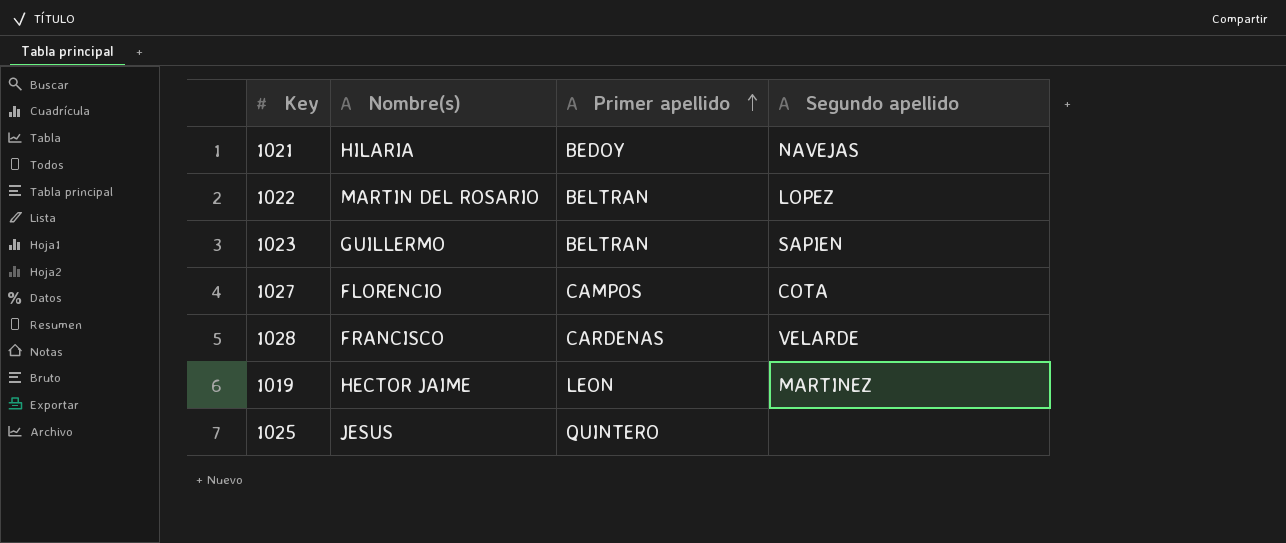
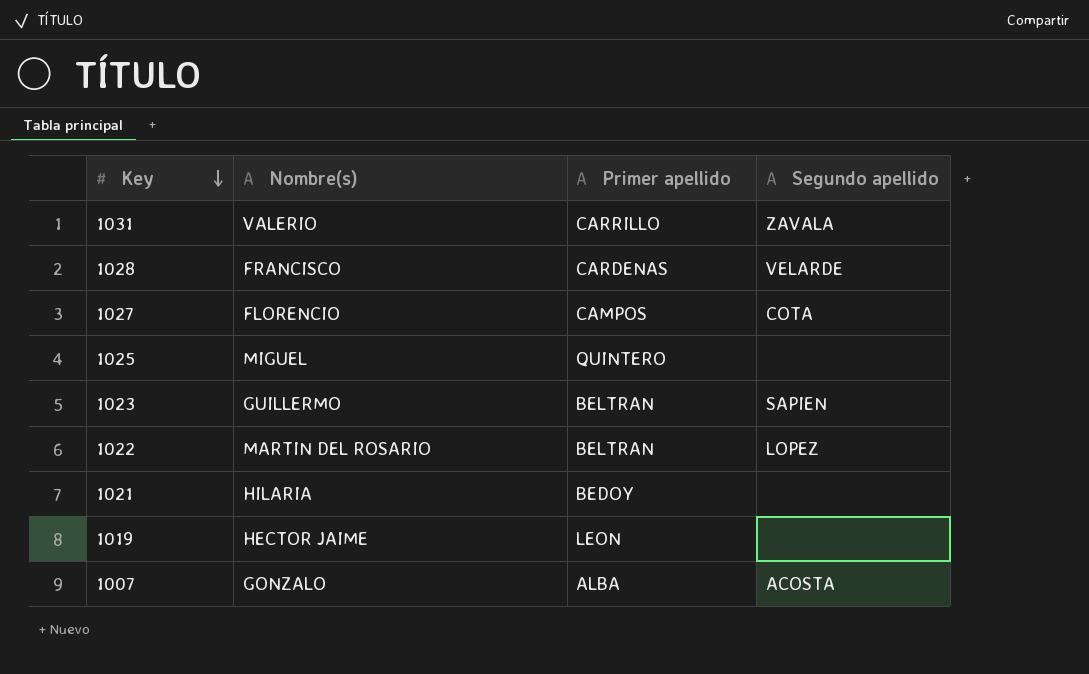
row order: Primer apellido ascending -> Key descending
row 1031: none -> VALERIO | CARRILLO | ZAVALA
1025 | Nombre(s): JESUS -> MIGUEL
1021 | Segundo apellido: NAVEJAS -> none
1019 | Segundo apellido: MARTINEZ -> none
row 1007: none -> GONZALO | ALBA | ACOSTA

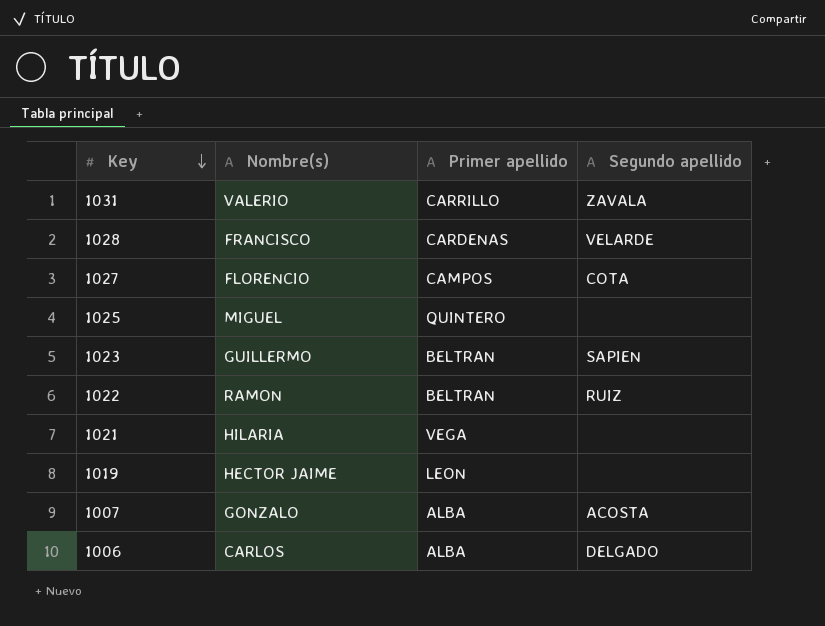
1022 | Nombre(s): MARTIN DEL ROSARIO -> RAMON
1022 | Segundo apellido: LOPEZ -> RUIZ
1021 | Primer apellido: BEDOY -> VEGA
row 1006: none -> CARLOS | ALBA | DELGADO

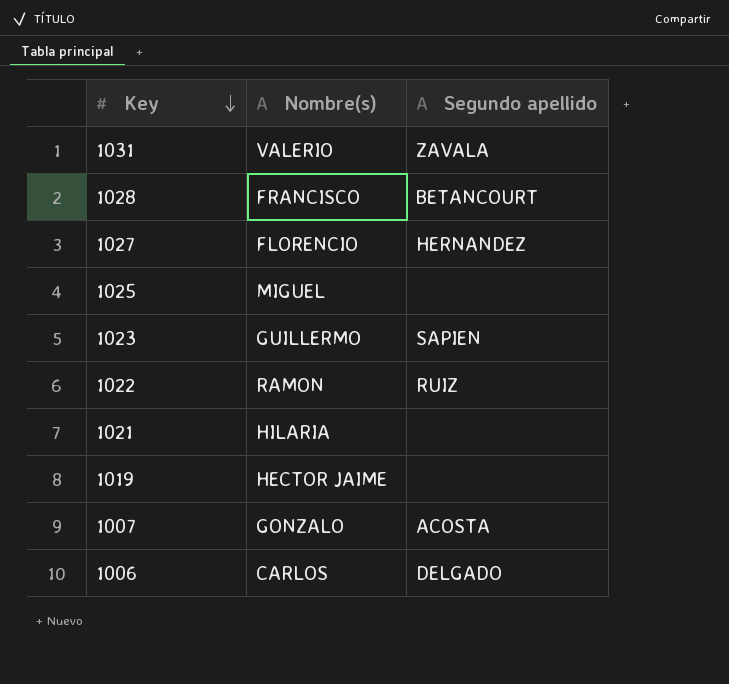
column Primer apellido | position: 3 -> none
1028 | Segundo apellido: VELARDE -> BETANCOURT
1027 | Segundo apellido: COTA -> HERNANDEZ

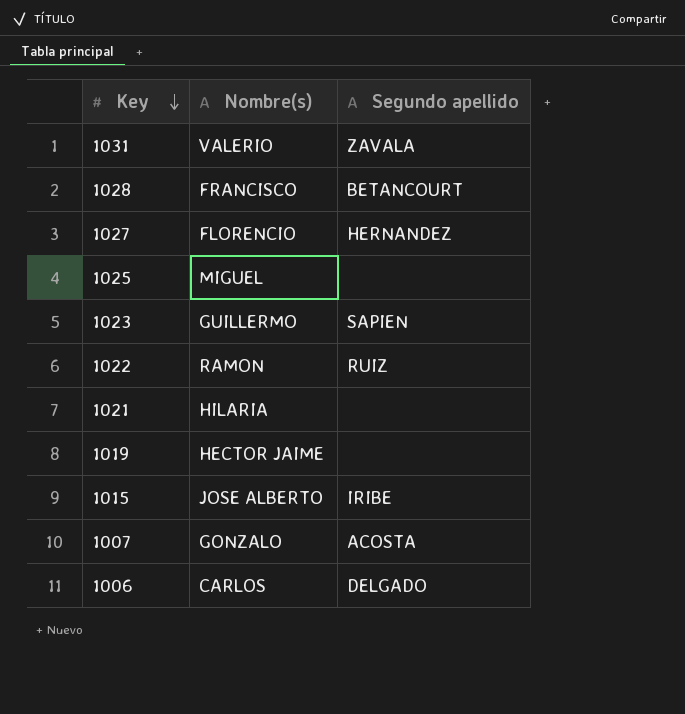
row 1015: none -> JOSE ALBERTO | IRIBE

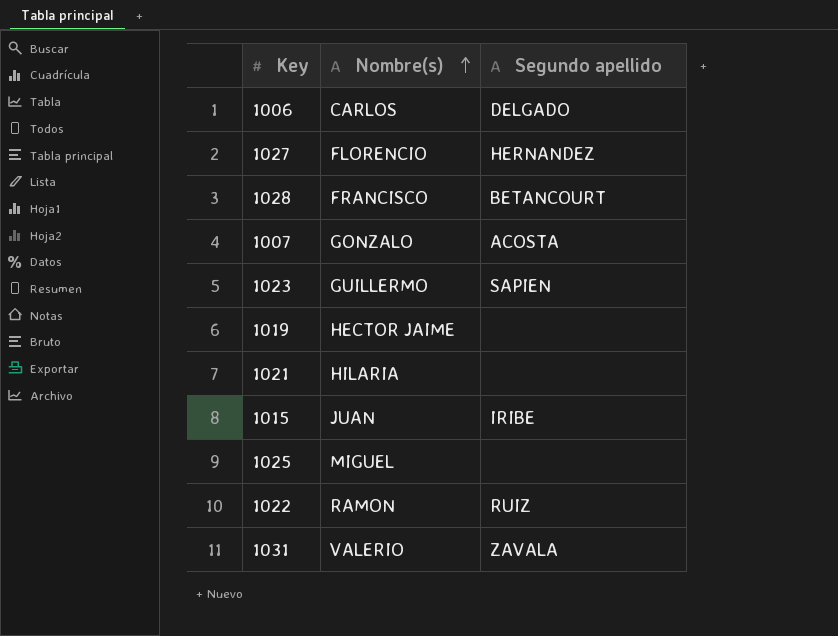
row order: Key descending -> Nombre(s) ascending
1015 | Nombre(s): JOSE ALBERTO -> JUAN

